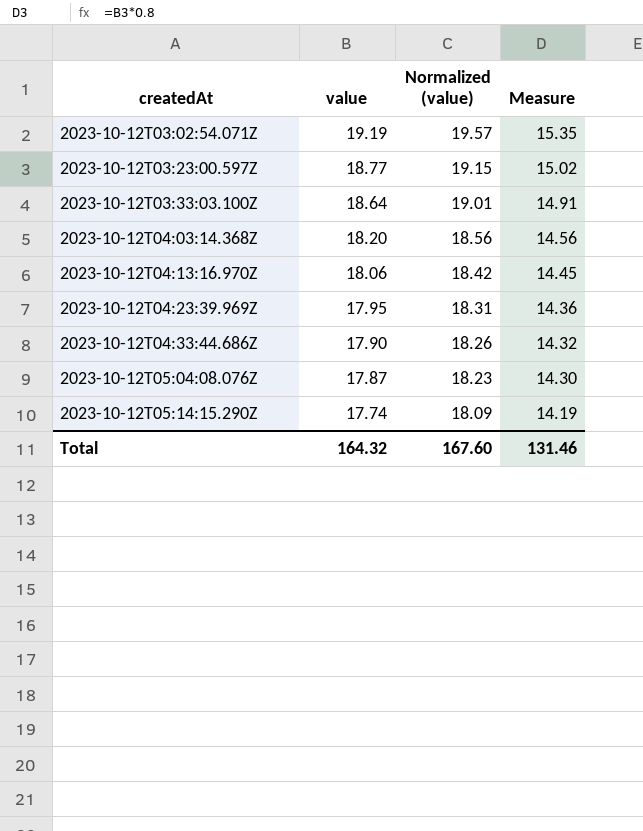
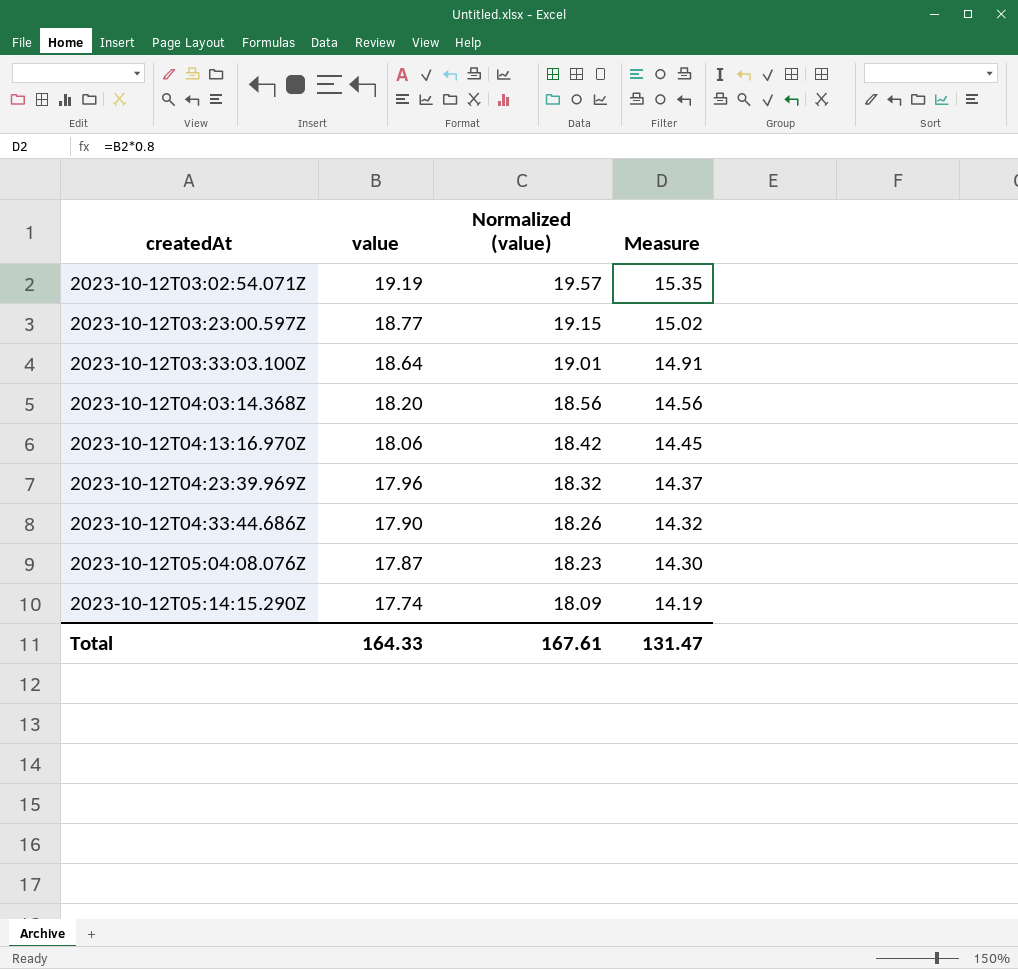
2023-10-12T04:23:39.969Z | value: 17.95 -> 17.96
2023-10-12T04:23:39.969Z | Normalized (value): 18.31 -> 18.32
2023-10-12T04:23:39.969Z | Measure: 14.36 -> 14.37
Total | value: 164.32 -> 164.33
Total | Normalized (value): 167.60 -> 167.61
Total | Measure: 131.46 -> 131.47

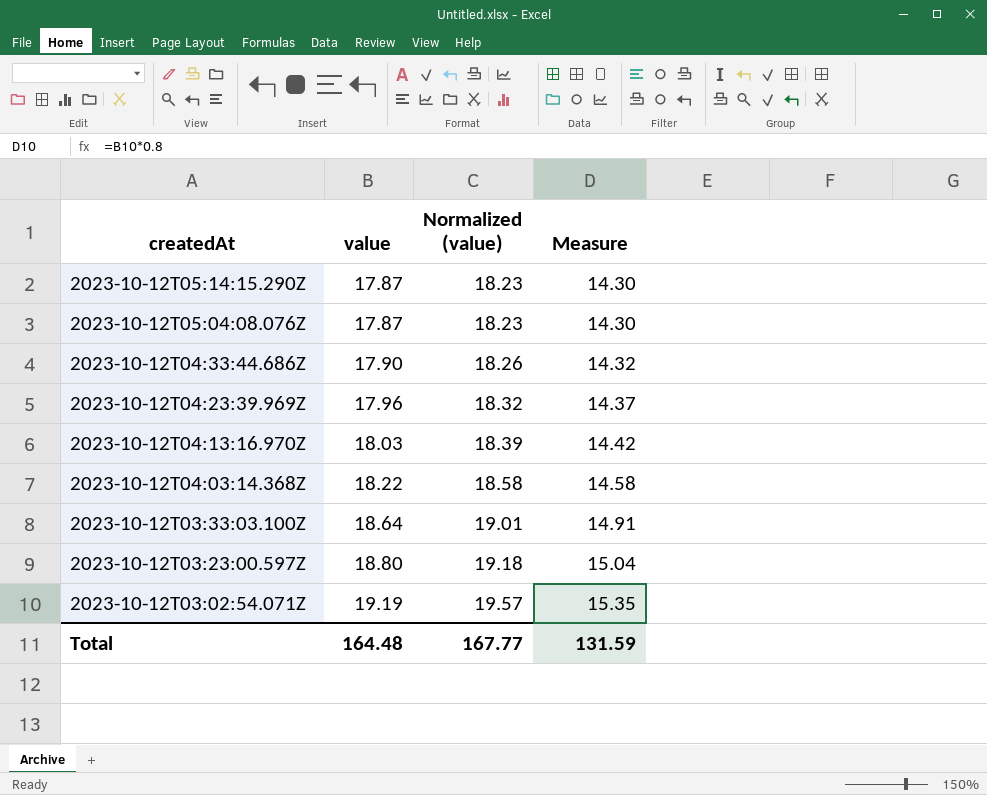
row order: createdAt ascending -> createdAt descending
2023-10-12T05:14:15.290Z | value: 17.74 -> 17.87
2023-10-12T05:14:15.290Z | Normalized (value): 18.09 -> 18.23
2023-10-12T05:14:15.290Z | Measure: 14.19 -> 14.30
2023-10-12T04:13:16.970Z | value: 18.06 -> 18.03
2023-10-12T04:13:16.970Z | Normalized (value): 18.42 -> 18.39
2023-10-12T04:13:16.970Z | Measure: 14.45 -> 14.42
2023-10-12T04:03:14.368Z | value: 18.20 -> 18.22
2023-10-12T04:03:14.368Z | Normalized (value): 18.56 -> 18.58
2023-10-12T04:03:14.368Z | Measure: 14.56 -> 14.58
2023-10-12T03:23:00.597Z | value: 18.77 -> 18.80
2023-10-12T03:23:00.597Z | Normalized (value): 19.15 -> 19.18
2023-10-12T03:23:00.597Z | Measure: 15.02 -> 15.04
Total | value: 164.33 -> 164.48
Total | Normalized (value): 167.61 -> 167.77
Total | Measure: 131.47 -> 131.59

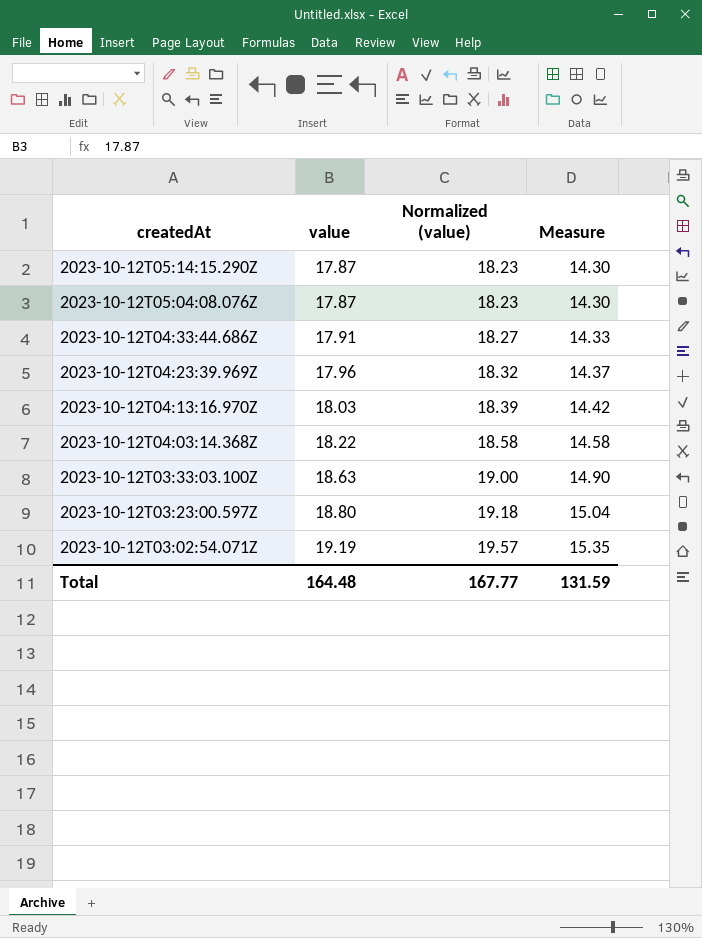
2023-10-12T04:33:44.686Z | value: 17.90 -> 17.91
2023-10-12T04:33:44.686Z | Normalized (value): 18.26 -> 18.27
2023-10-12T04:33:44.686Z | Measure: 14.32 -> 14.33
2023-10-12T03:33:03.100Z | value: 18.64 -> 18.63
2023-10-12T03:33:03.100Z | Normalized (value): 19.01 -> 19.00
2023-10-12T03:33:03.100Z | Measure: 14.91 -> 14.90

